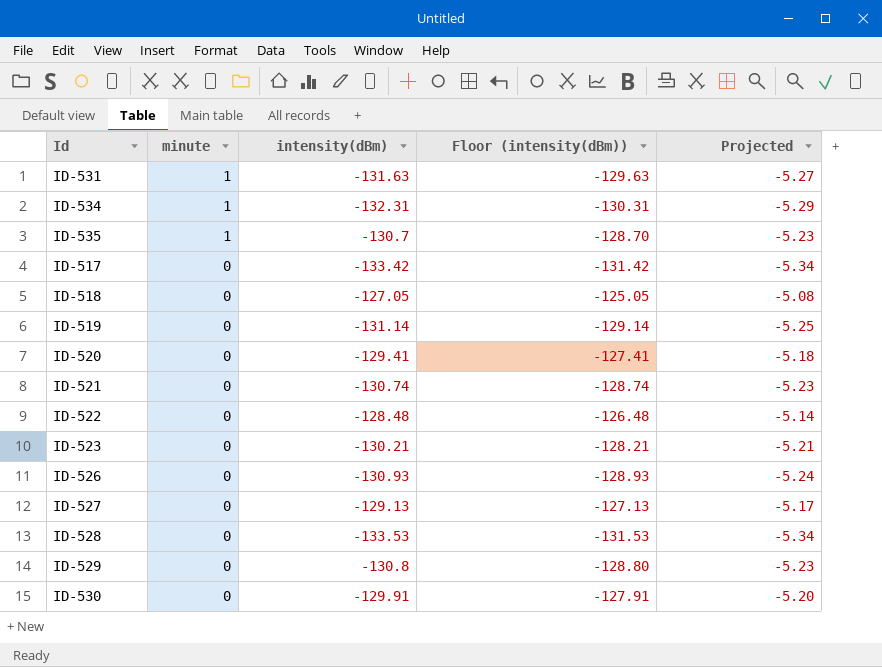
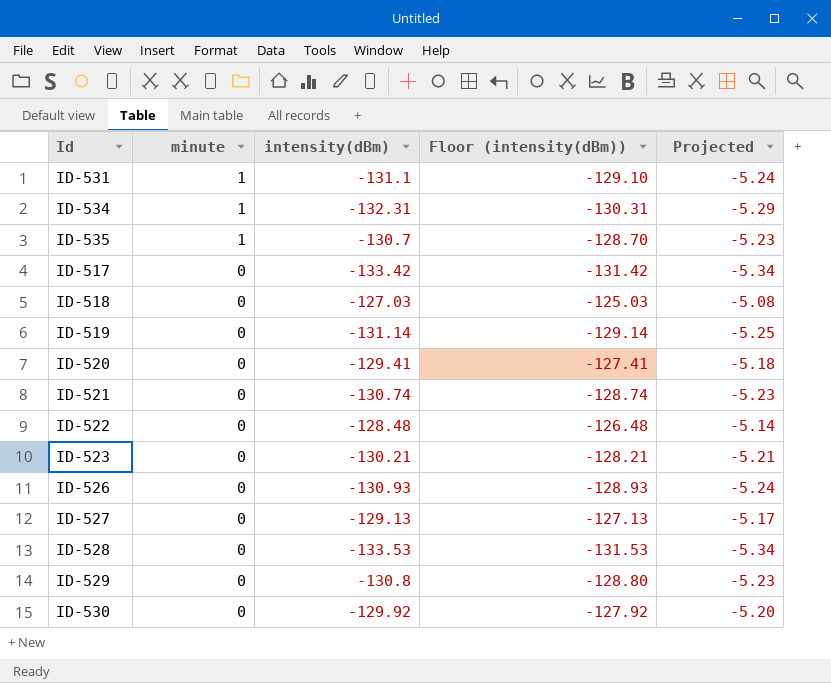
ID-531 | intensity(dBm): -131.63 -> -131.1
ID-531 | Floor (intensity(dBm)): -129.63 -> -129.10
ID-531 | Projected: -5.27 -> -5.24
ID-518 | intensity(dBm): -127.05 -> -127.03
ID-518 | Floor (intensity(dBm)): -125.05 -> -125.03
ID-530 | intensity(dBm): -129.91 -> -129.92
ID-530 | Floor (intensity(dBm)): -127.91 -> -127.92

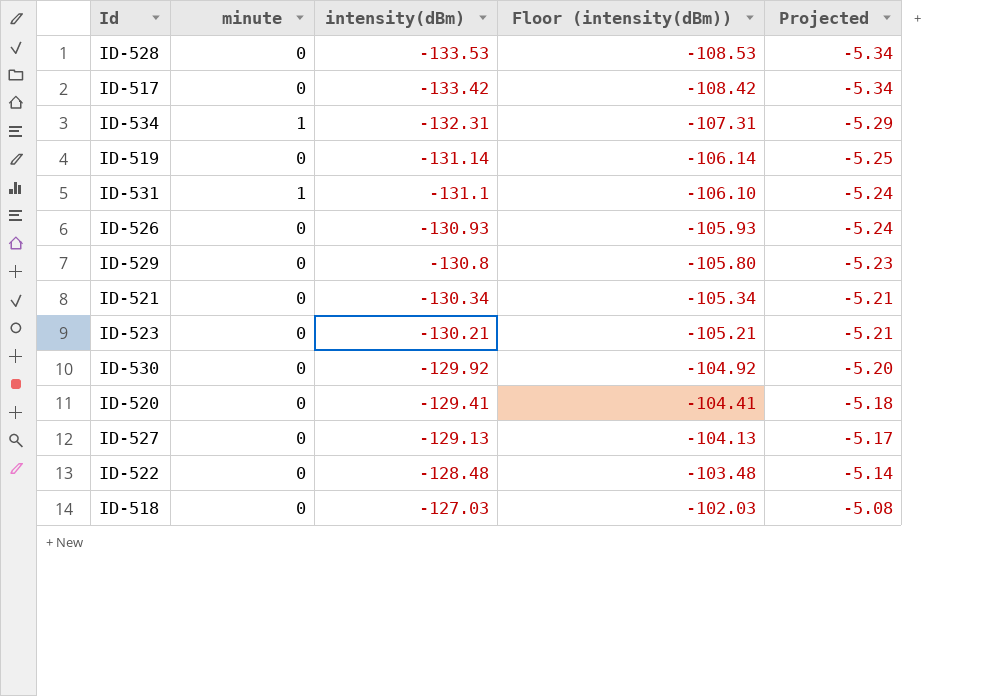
row order: minute descending -> intensity(dBm) ascending
column Floor (intensity(dBm)) | formula: [intensity(dBm)] + 2 -> [intensity(dBm)] + 25
row ID-535: 1 | -130.7 | -128.70 | -5.23 -> none
ID-521 | intensity(dBm): -130.74 -> -130.34
ID-521 | Projected: -5.23 -> -5.21

